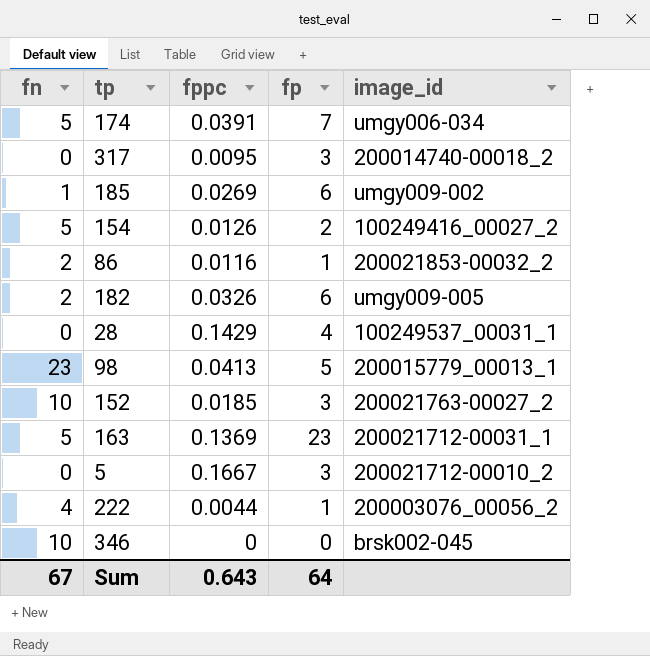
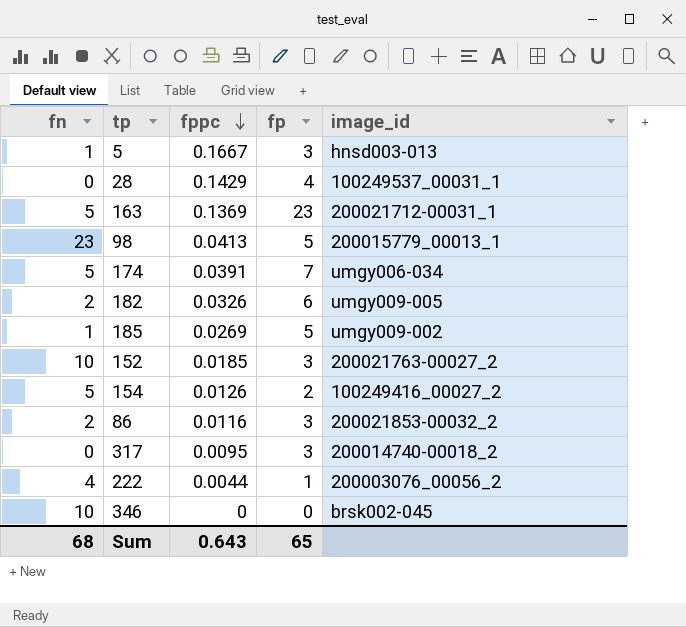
row order: none -> fppc descending
5 | fn: 0 -> 1
5 | image_id: 200021712-00010_2 -> hnsd003-013
185 | fp: 6 -> 5
86 | fp: 1 -> 3
Sum | fn: 67 -> 68
Sum | fp: 64 -> 65

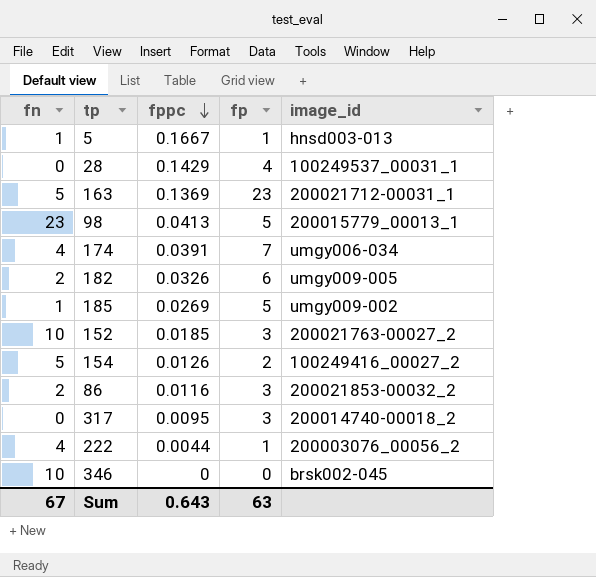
5 | fp: 3 -> 1
174 | fn: 5 -> 4
Sum | fn: 68 -> 67
Sum | fp: 65 -> 63

